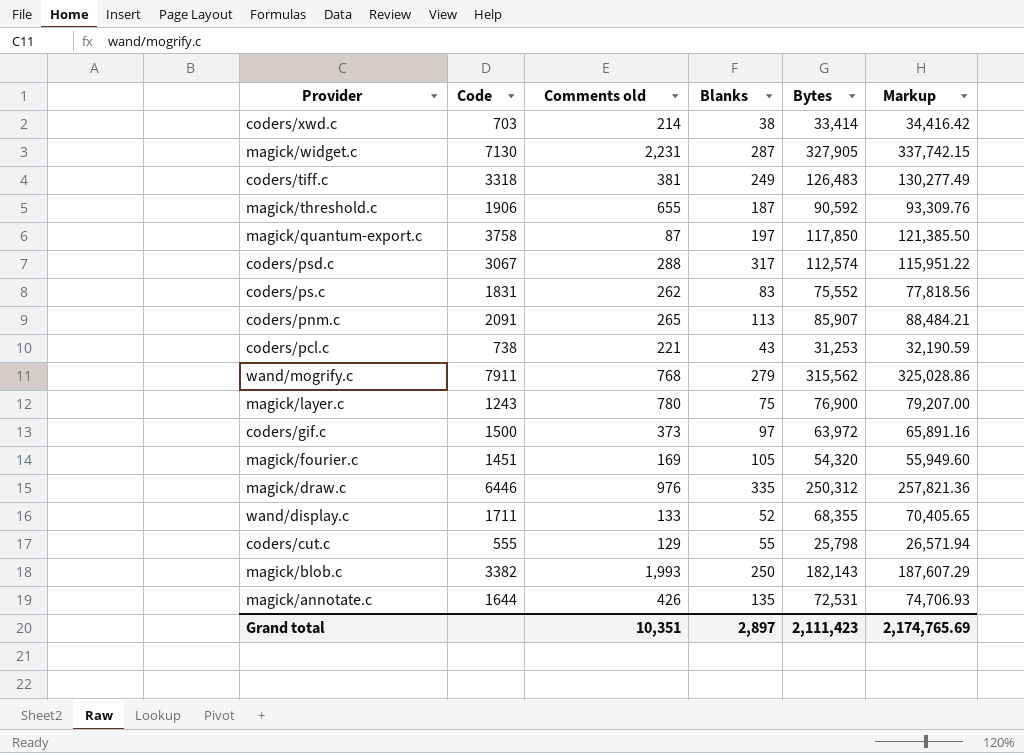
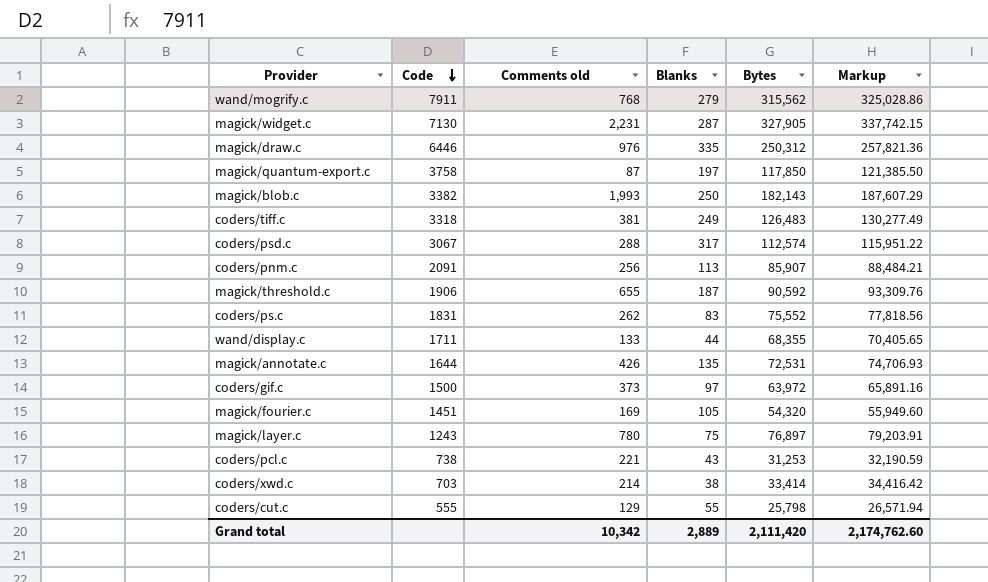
row order: none -> Code descending
coders/pnm.c | Comments old: 265 -> 256
wand/display.c | Blanks: 52 -> 44
magick/layer.c | Bytes: 76,900 -> 76,897
magick/layer.c | Markup: 79,207.00 -> 79,203.91
Grand total | Comments old: 10,351 -> 10,342
Grand total | Blanks: 2,897 -> 2,889
Grand total | Bytes: 2,111,423 -> 2,111,420
Grand total | Markup: 2,174,765.69 -> 2,174,762.60

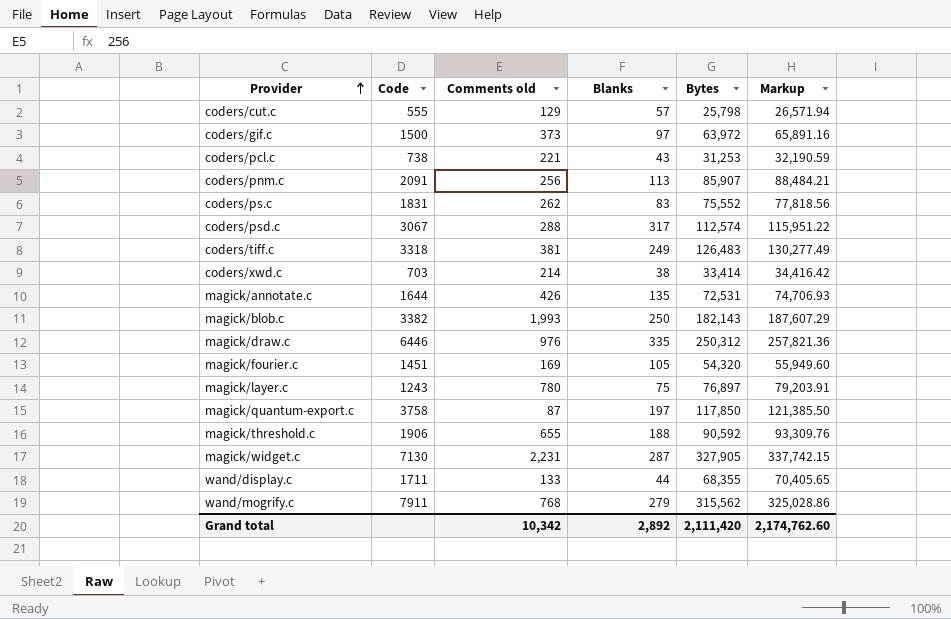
row order: Code descending -> Provider ascending
coders/cut.c | Blanks: 55 -> 57
magick/threshold.c | Blanks: 187 -> 188
Grand total | Blanks: 2,889 -> 2,892

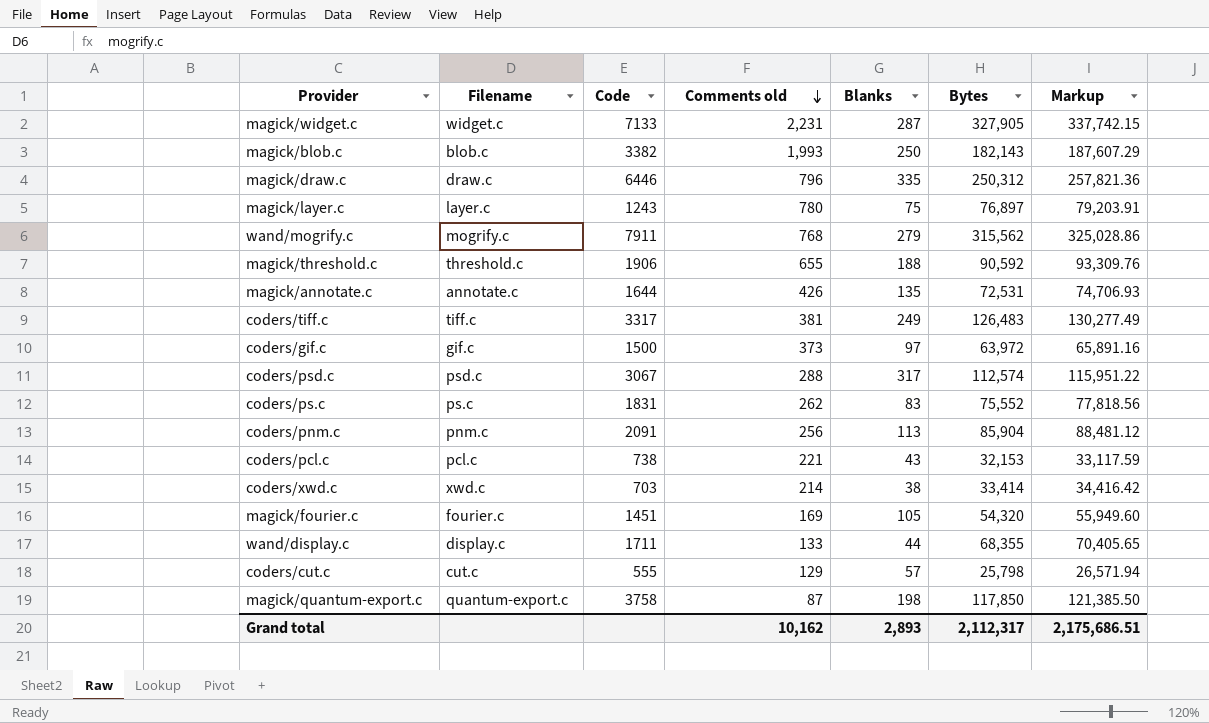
row order: Provider ascending -> Comments old descending
column Filename | position: none -> 2
magick/widget.c | Code: 7130 -> 7133
magick/draw.c | Comments old: 976 -> 796
coders/tiff.c | Code: 3318 -> 3317
coders/pnm.c | Bytes: 85,907 -> 85,904
coders/pnm.c | Markup: 88,484.21 -> 88,481.12
coders/pcl.c | Bytes: 31,253 -> 32,153
coders/pcl.c | Markup: 32,190.59 -> 33,117.59
magick/quantum-export.c | Blanks: 197 -> 198
Grand total | Comments old: 10,342 -> 10,162
Grand total | Blanks: 2,892 -> 2,893
Grand total | Bytes: 2,111,420 -> 2,112,317
Grand total | Markup: 2,174,762.60 -> 2,175,686.51

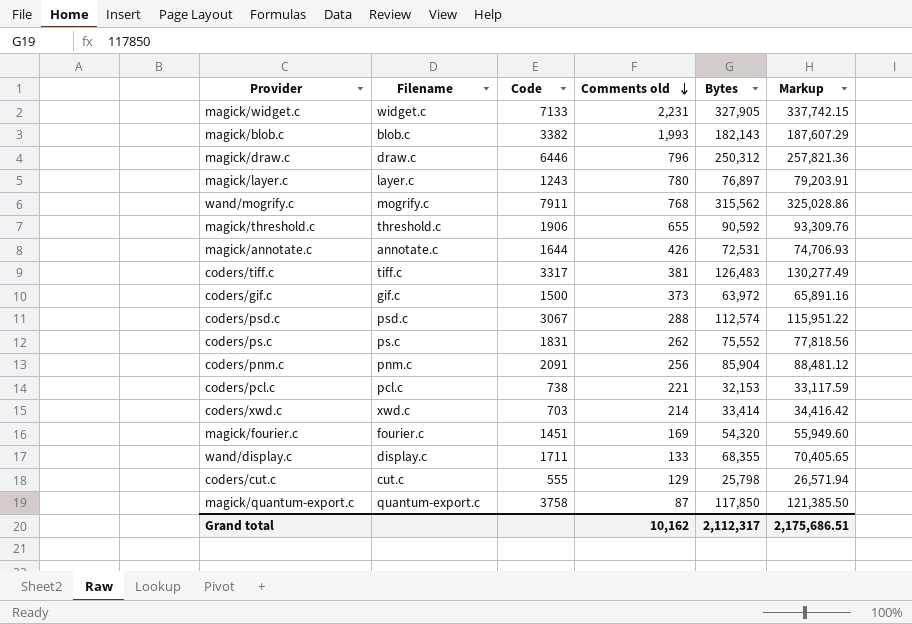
column Blanks | position: 5 -> none

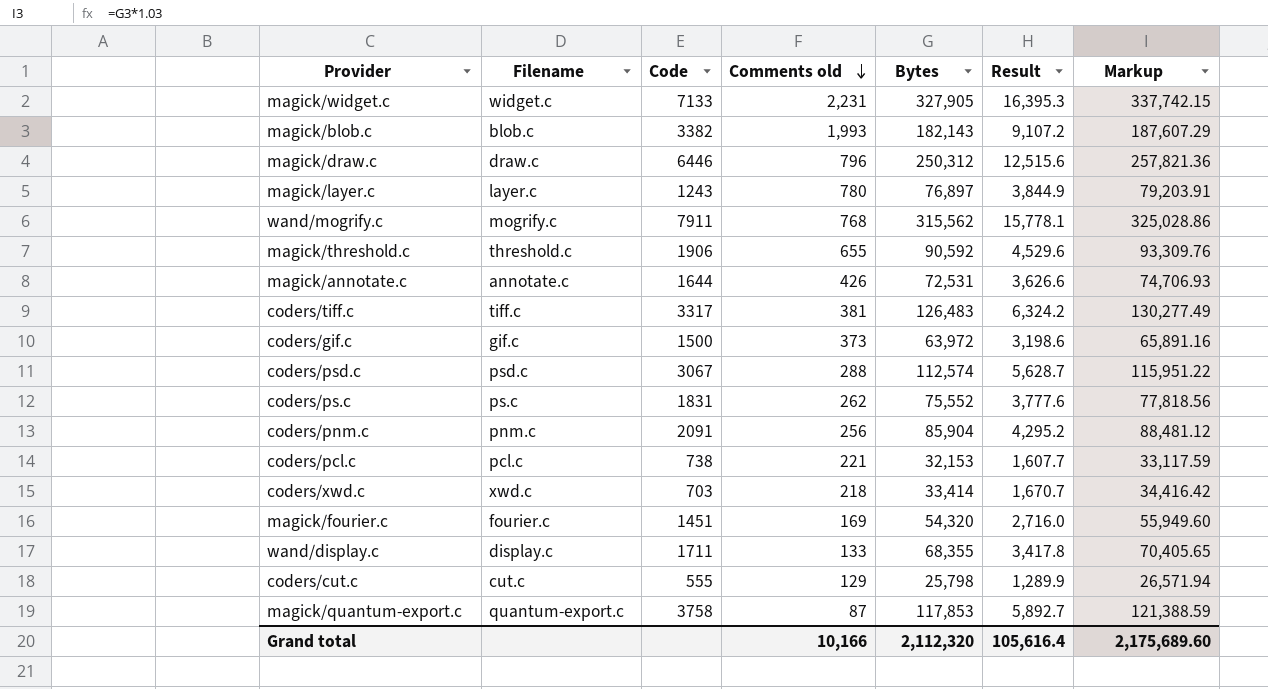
column Result | formula: none -> [Bytes] * 0.05
coders/xwd.c | Comments old: 214 -> 218
magick/quantum-export.c | Bytes: 117,850 -> 117,853
magick/quantum-export.c | Markup: 121,385.50 -> 121,388.59
Grand total | Comments old: 10,162 -> 10,166
Grand total | Bytes: 2,112,317 -> 2,112,320
Grand total | Markup: 2,175,686.51 -> 2,175,689.60

